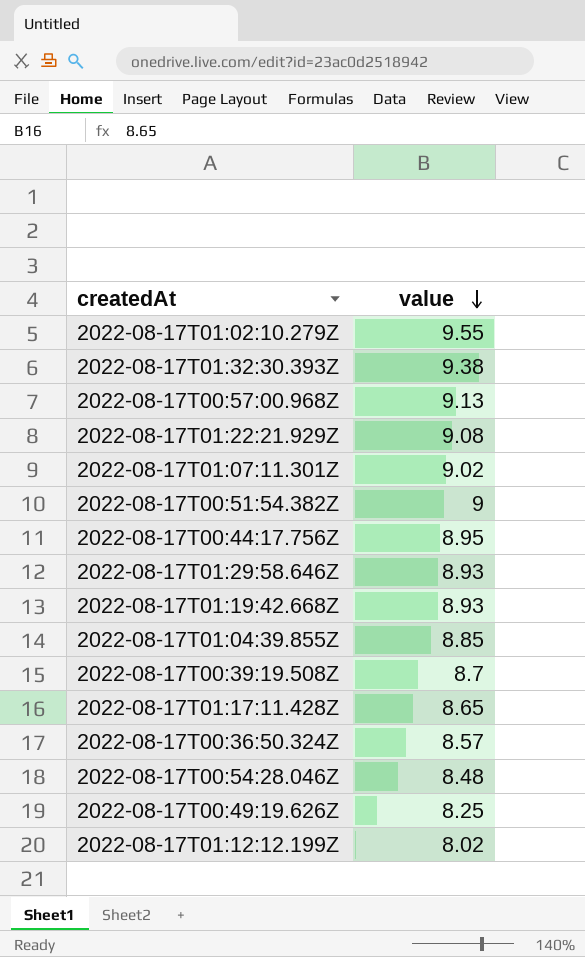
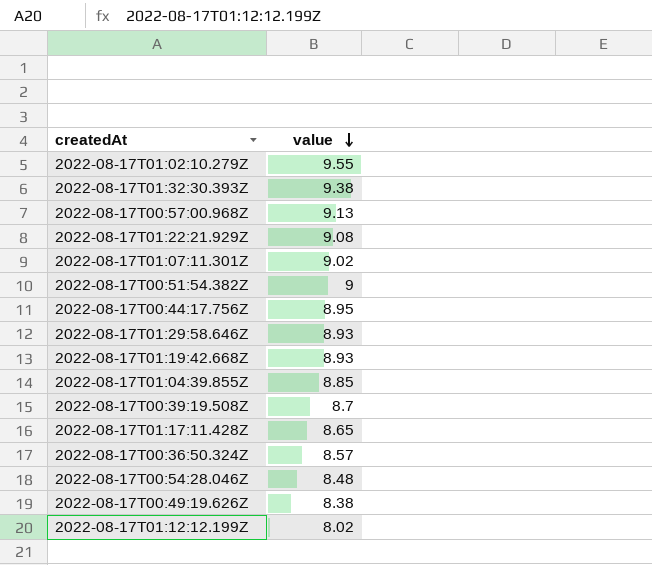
2022-08-17T00:49:19.626Z | value: 8.25 -> 8.38

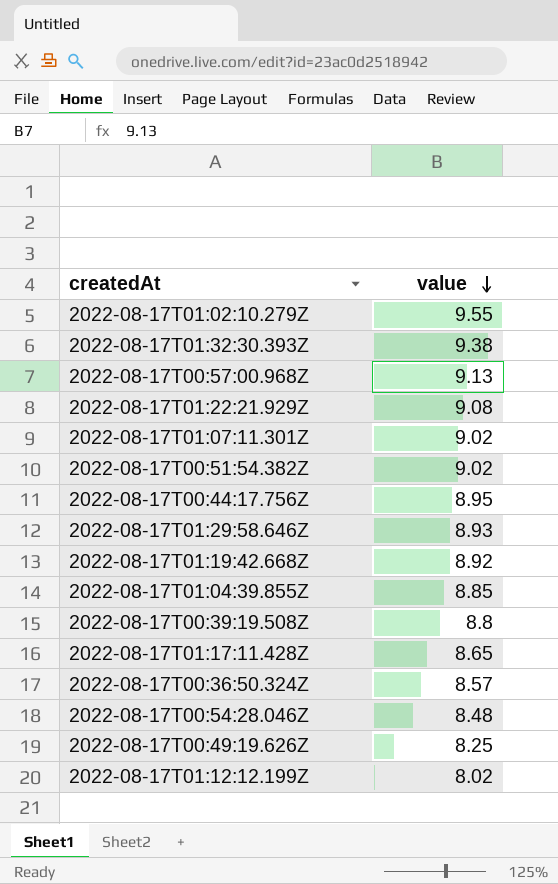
2022-08-17T00:51:54.382Z | value: 9 -> 9.02
2022-08-17T01:19:42.668Z | value: 8.93 -> 8.92
2022-08-17T00:39:19.508Z | value: 8.7 -> 8.8
2022-08-17T00:49:19.626Z | value: 8.38 -> 8.25

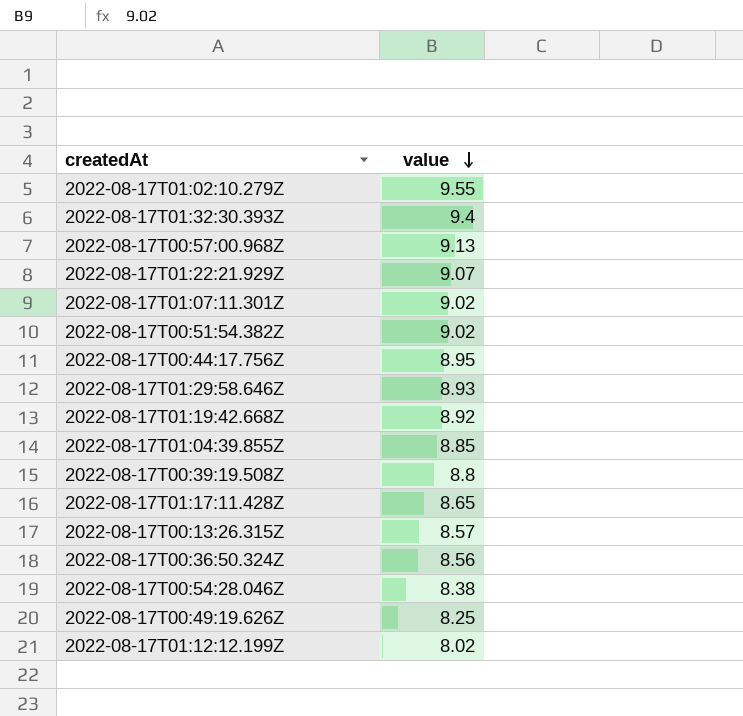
2022-08-17T01:32:30.393Z | value: 9.38 -> 9.4
2022-08-17T01:22:21.929Z | value: 9.08 -> 9.07
row 2022-08-17T00:13:26.315Z: none -> 8.57
2022-08-17T00:36:50.324Z | value: 8.57 -> 8.56
2022-08-17T00:54:28.046Z | value: 8.48 -> 8.38

